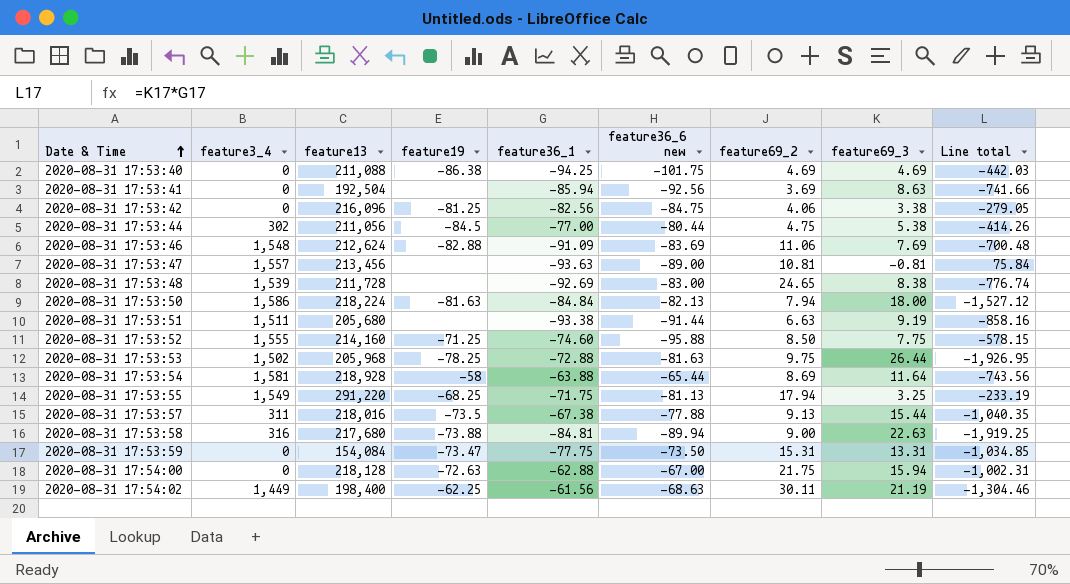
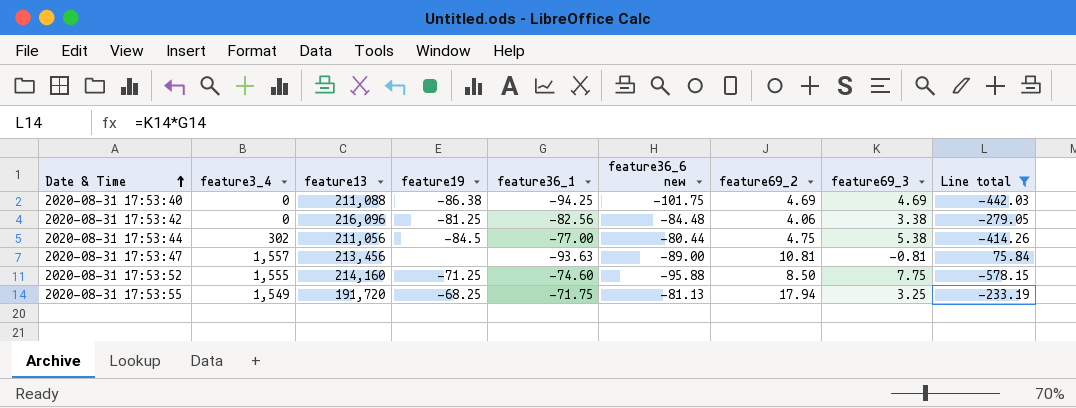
filter: none -> Line total >= -578.15
2020-08-31 17:53:42 | feature36_6 new: -84.75 -> -84.48
2020-08-31 17:53:55 | feature13: 291,220 -> 191,720

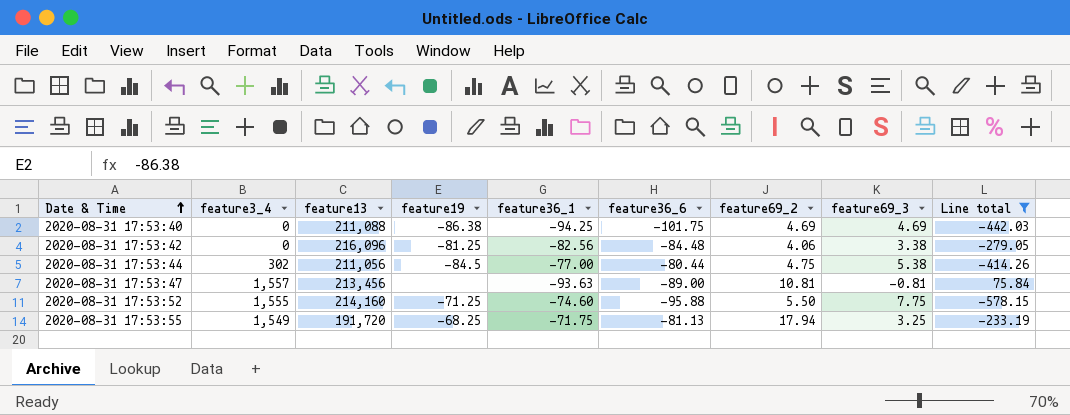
column name: feature36_6 new -> feature36_6
2020-08-31 17:53:52 | feature69_2: 8.50 -> 5.50

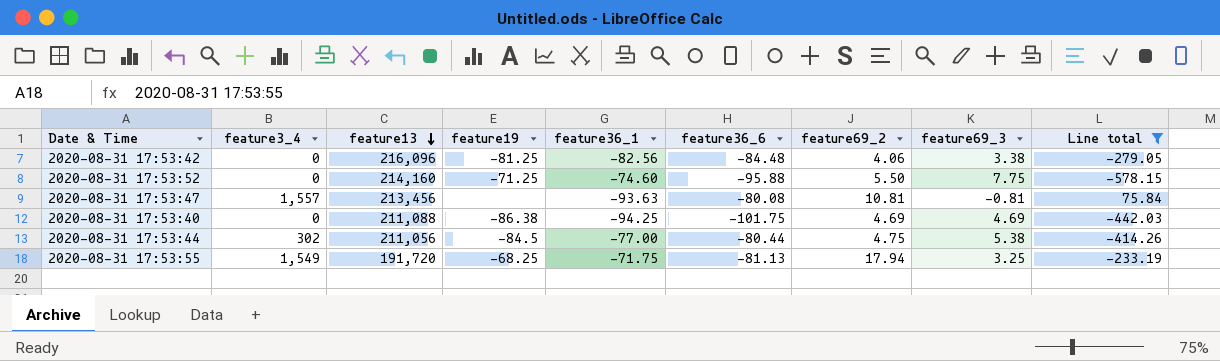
row order: Date & Time ascending -> feature13 descending
2020-08-31 17:53:52 | feature3_4: 1,555 -> 0
2020-08-31 17:53:47 | feature36_6: -89.00 -> -80.08

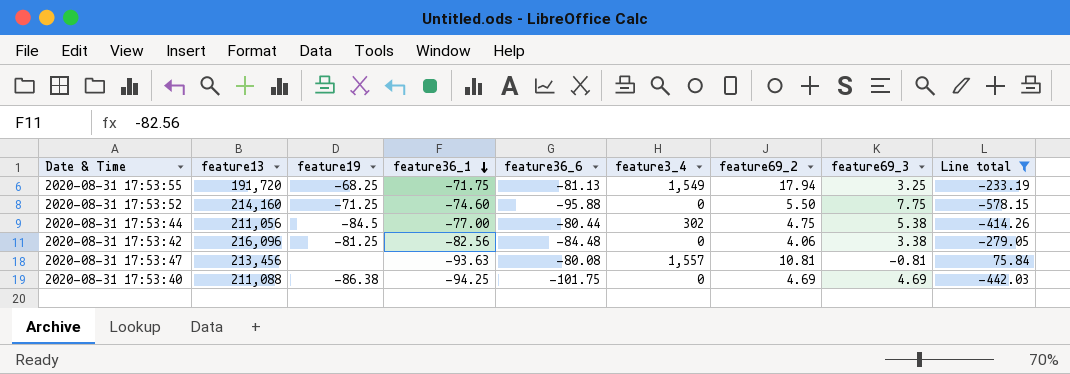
row order: feature13 descending -> feature36_1 descending
column feature3_4 | position: 2 -> 6

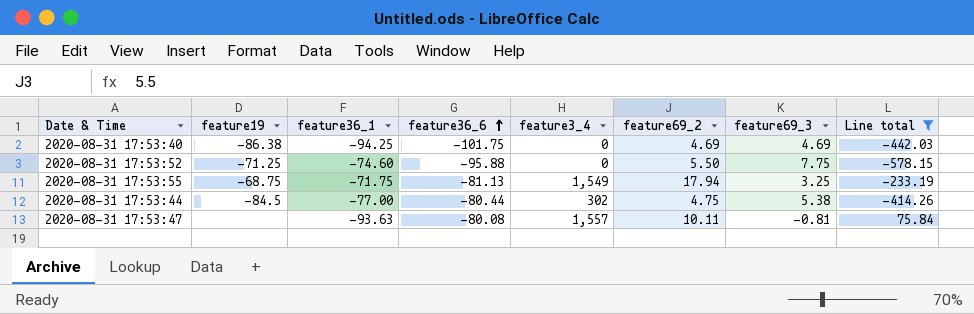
row order: feature36_1 descending -> feature36_6 ascending
column feature13 | position: 2 -> none
row 2020-08-31 17:53:42: 216,096 | -81.25 | -82.56 | -84.48 | 0 | 4.06 | 3.38 | -279.05 -> none
2020-08-31 17:53:55 | feature19: -68.25 -> -68.75
2020-08-31 17:53:47 | feature69_2: 10.81 -> 10.11

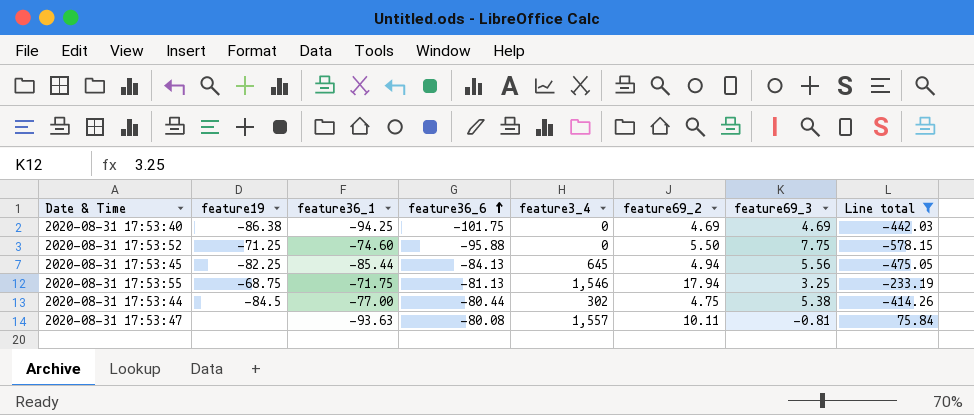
row 2020-08-31 17:53:45: none -> -82.25 | -85.44 | -84.13 | 645 | 4.94 | 5.56 | -475.05
2020-08-31 17:53:55 | feature3_4: 1,549 -> 1,546

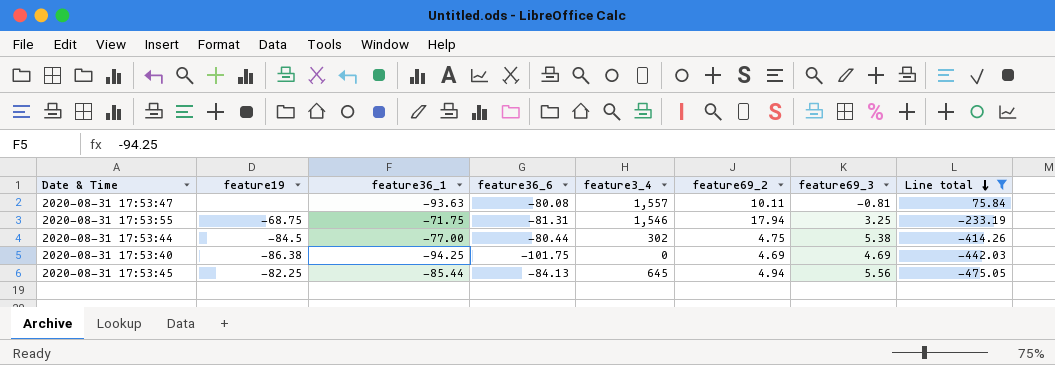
row order: feature36_6 ascending -> Line total descending
row 2020-08-31 17:53:52: -71.25 | -74.60 | -95.88 | 0 | 5.50 | 7.75 | -578.15 -> none
2020-08-31 17:53:55 | feature36_6: -81.13 -> -81.31

